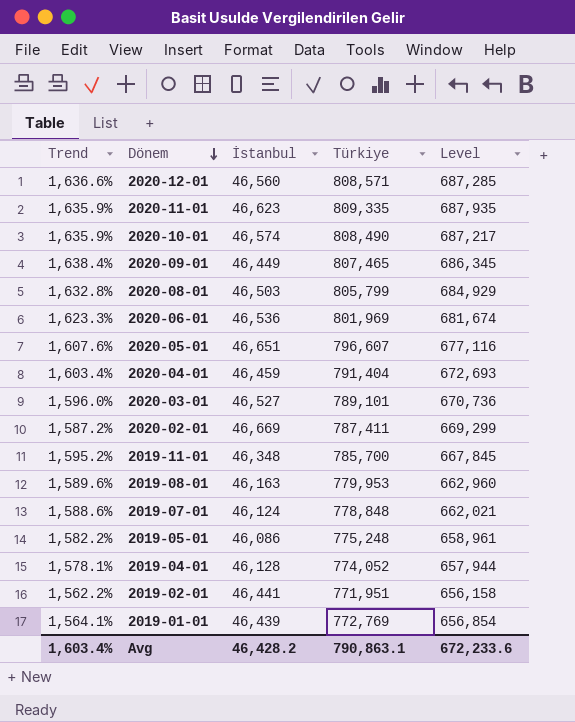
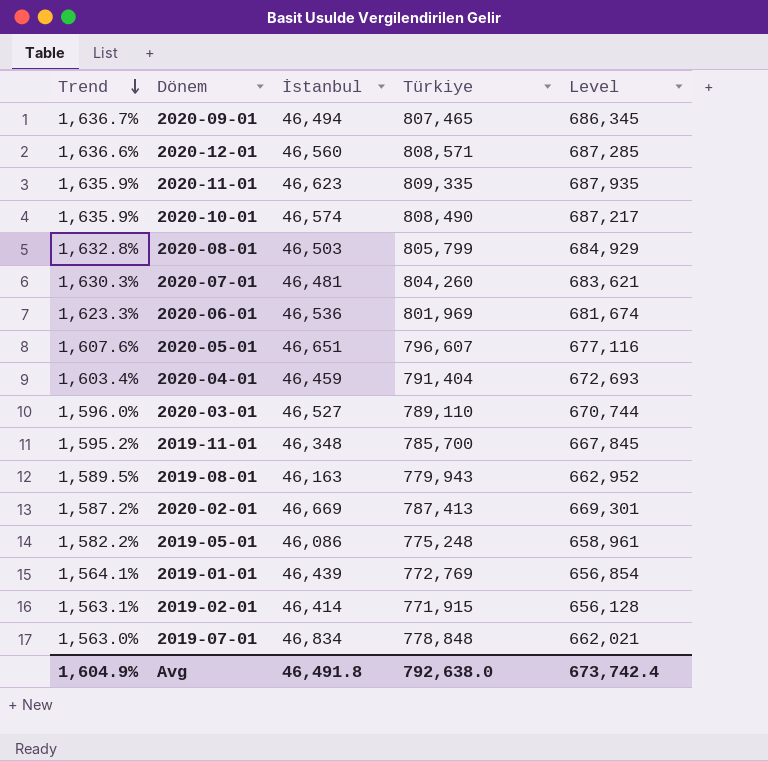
row order: Dönem descending -> Trend descending
row 2019-04-01: 1,578.1% | 46,128 | 774,052 | 657,944 -> none
2020-09-01 | Trend: 1,638.4% -> 1,636.7%
2020-09-01 | İstanbul: 46,449 -> 46,494
row 2020-07-01: none -> 1,630.3% | 46,481 | 804,260 | 683,621
2020-03-01 | Türkiye: 789,101 -> 789,110
2020-03-01 | Level: 670,736 -> 670,744
2019-08-01 | Trend: 1,589.6% -> 1,589.5%
2019-08-01 | Türkiye: 779,953 -> 779,943
2019-08-01 | Level: 662,960 -> 662,952
2020-02-01 | Türkiye: 787,411 -> 787,413
2020-02-01 | Level: 669,299 -> 669,301
2019-02-01 | Trend: 1,562.2% -> 1,563.1%
2019-02-01 | İstanbul: 46,441 -> 46,414
2019-02-01 | Türkiye: 771,951 -> 771,915
2019-02-01 | Level: 656,158 -> 656,128
2019-07-01 | Trend: 1,588.6% -> 1,563.0%
2019-07-01 | İstanbul: 46,124 -> 46,834
Avg | Trend: 1,603.4% -> 1,604.9%
Avg | İstanbul: 46,428.2 -> 46,491.8
Avg | Türkiye: 790,863.1 -> 792,638.0
Avg | Level: 672,233.6 -> 673,742.4

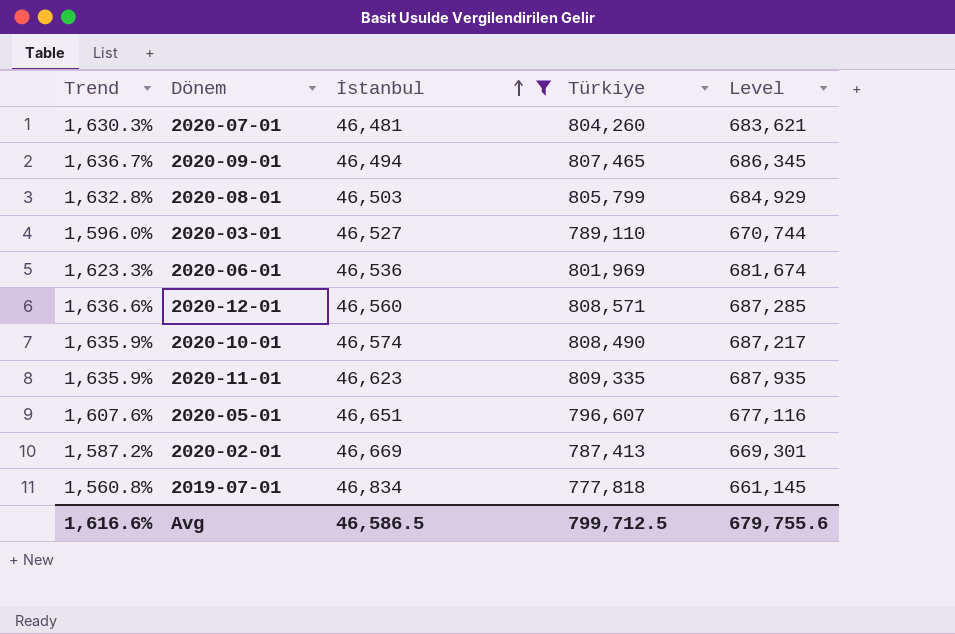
filter: none -> İstanbul >= 46,481
row order: Trend descending -> İstanbul ascending
2019-07-01 | Trend: 1,563.0% -> 1,560.8%
2019-07-01 | Türkiye: 778,848 -> 777,818
2019-07-01 | Level: 662,021 -> 661,145
Avg | Trend: 1,604.9% -> 1,616.6%
Avg | İstanbul: 46,491.8 -> 46,586.5
Avg | Türkiye: 792,638.0 -> 799,712.5
Avg | Level: 673,742.4 -> 679,755.6

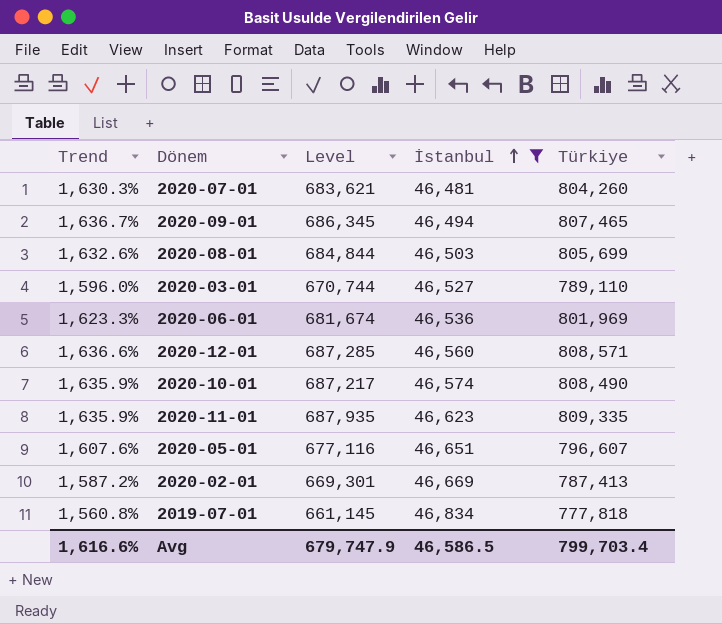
column Level | position: 5 -> 3
2020-08-01 | Trend: 1,632.8% -> 1,632.6%
2020-08-01 | Level: 684,929 -> 684,844
2020-08-01 | Türkiye: 805,799 -> 805,699
Avg | Level: 679,755.6 -> 679,747.9
Avg | Türkiye: 799,712.5 -> 799,703.4

